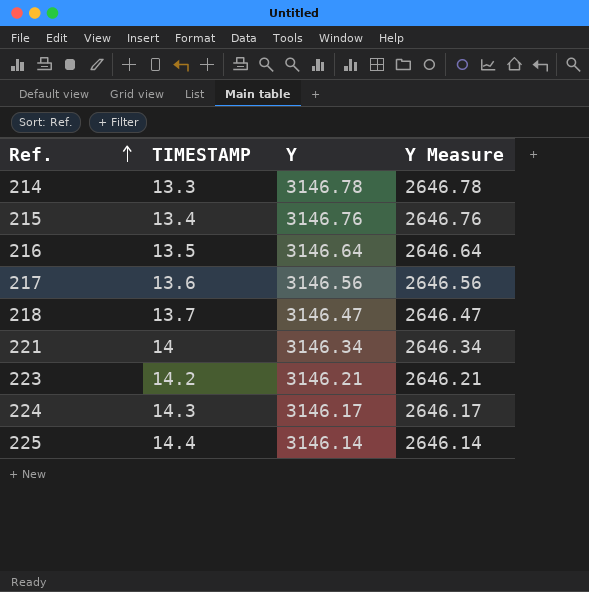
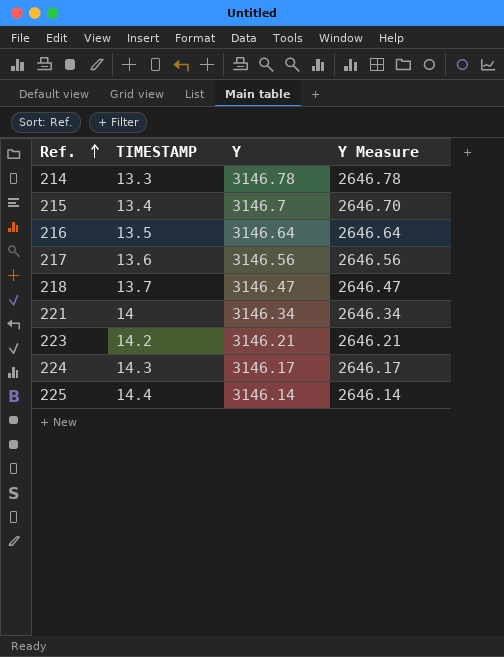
215 | Y: 3146.76 -> 3146.7
215 | Y Measure: 2646.76 -> 2646.70

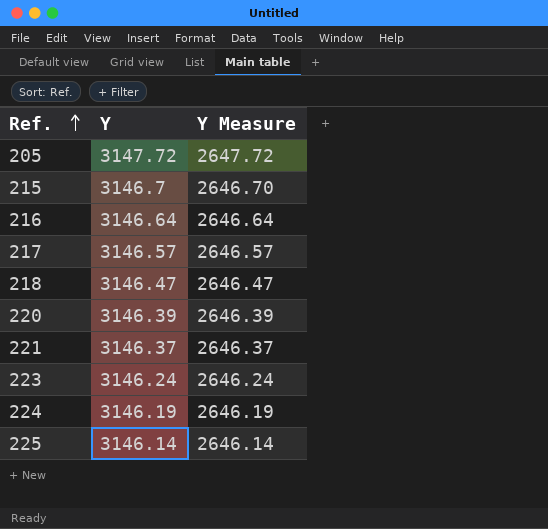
column TIMESTAMP | position: 2 -> none
row 214: 13.3 | 3146.78 | 2646.78 -> none
row 205: none -> 3147.72 | 2647.72
217 | Y: 3146.56 -> 3146.57
217 | Y Measure: 2646.56 -> 2646.57
row 220: none -> 3146.39 | 2646.39
221 | Y: 3146.34 -> 3146.37
221 | Y Measure: 2646.34 -> 2646.37
223 | Y: 3146.21 -> 3146.24
223 | Y Measure: 2646.21 -> 2646.24
224 | Y: 3146.17 -> 3146.19
224 | Y Measure: 2646.17 -> 2646.19

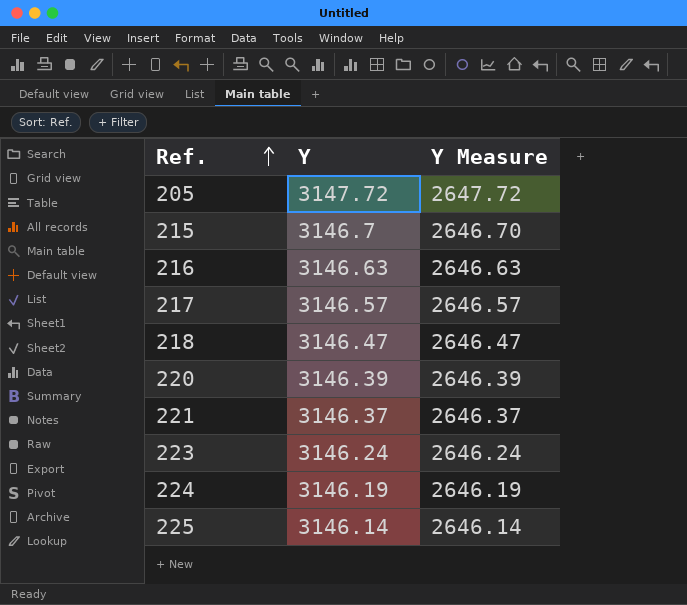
216 | Y: 3146.64 -> 3146.63
216 | Y Measure: 2646.64 -> 2646.63

